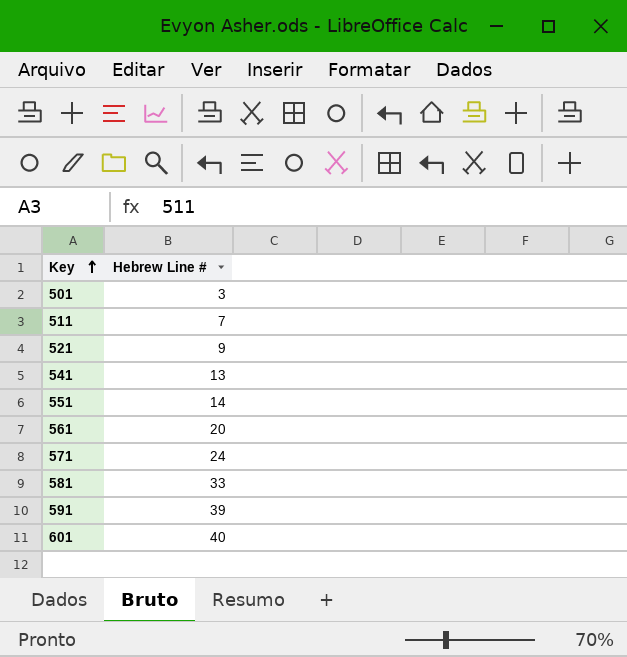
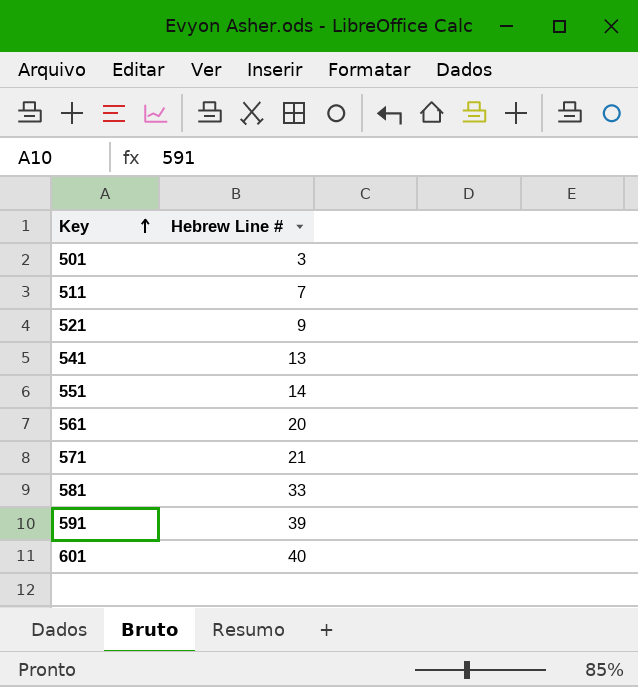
571 | Hebrew Line #: 24 -> 21

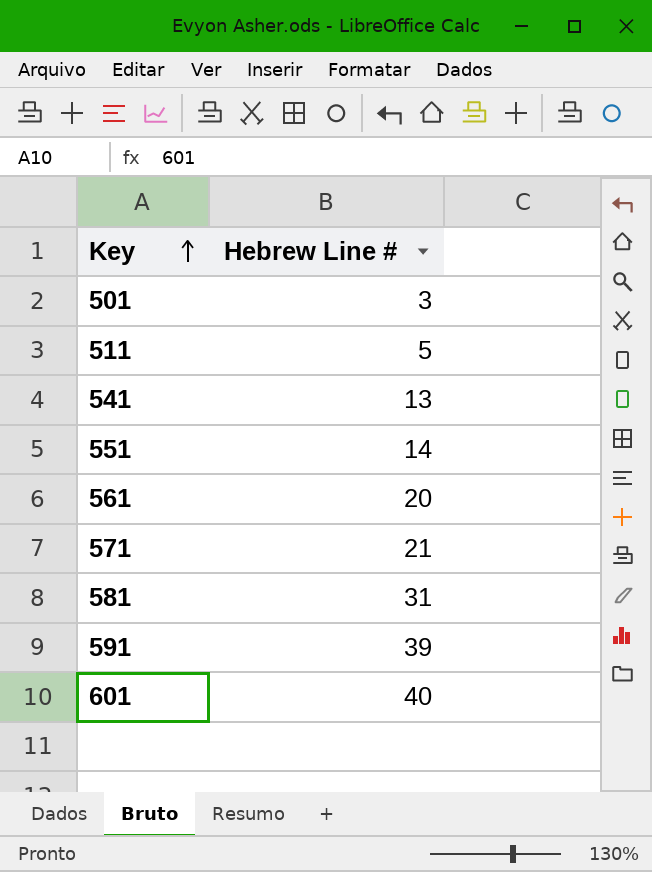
row 521: 9 -> none
511 | Hebrew Line #: 7 -> 5
581 | Hebrew Line #: 33 -> 31

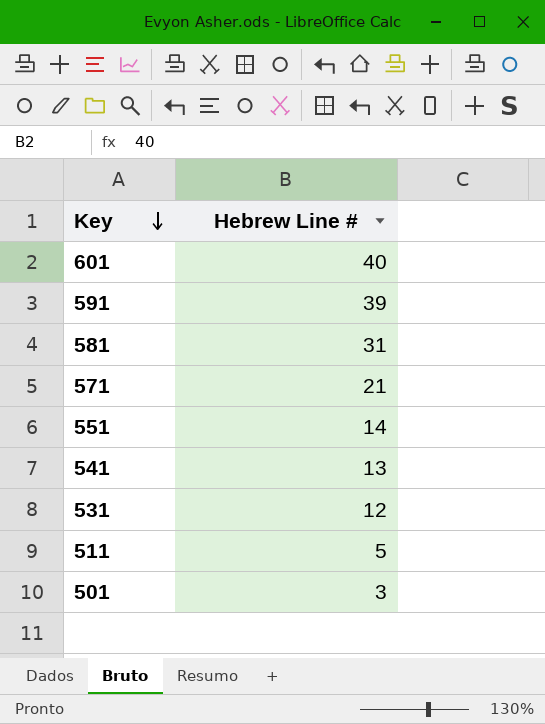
row order: Key ascending -> Key descending
row 561: 20 -> none
row 531: none -> 12

